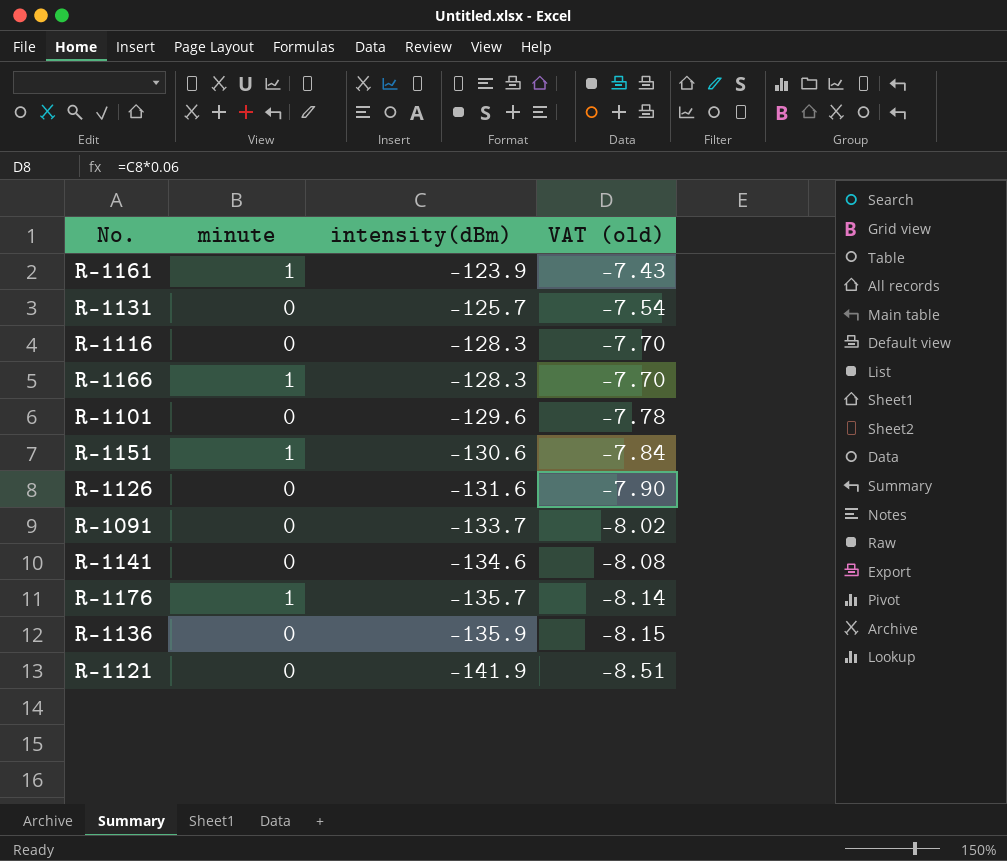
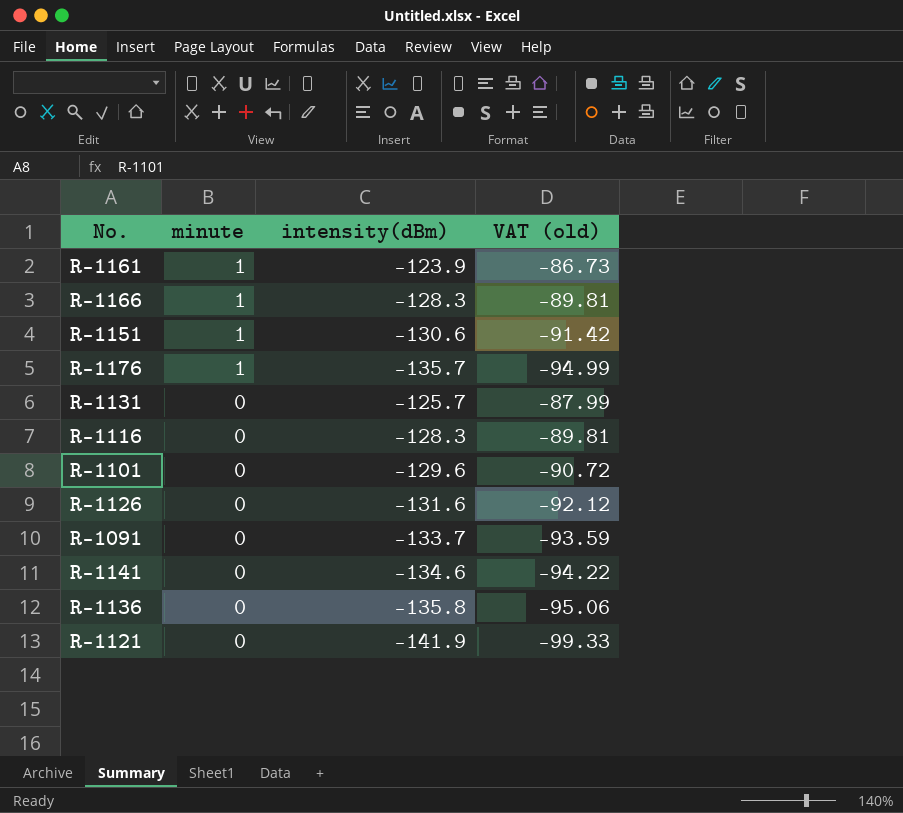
row order: intensity(dBm) descending -> minute descending
column VAT (old) | formula: [intensity(dBm)] * 0.06 -> [intensity(dBm)] * 0.7
R-1136 | intensity(dBm): -135.9 -> -135.8

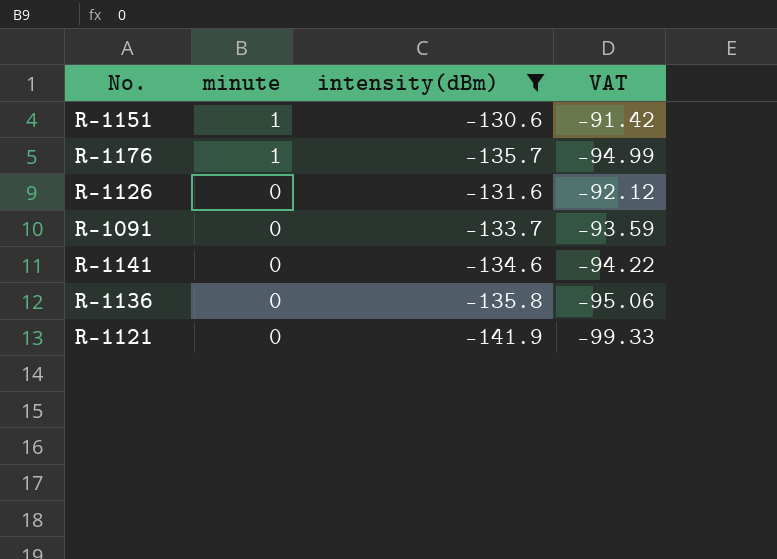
filter: none -> intensity(dBm) <= -130.6
column name: VAT (old) -> VAT

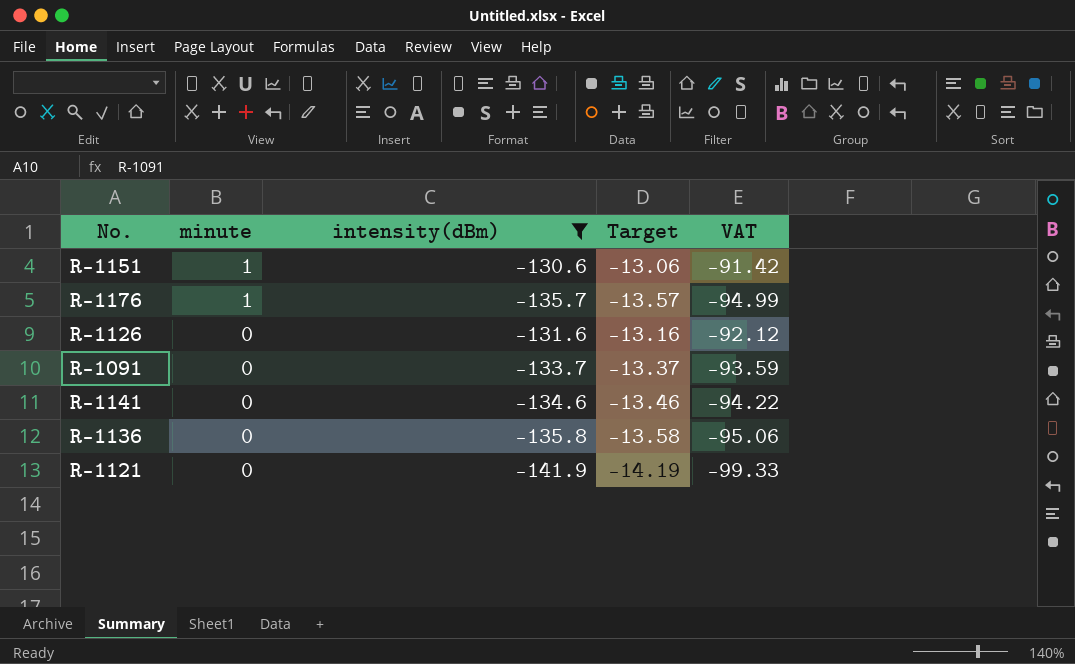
column Target | formula: none -> [intensity(dBm)] * 0.1

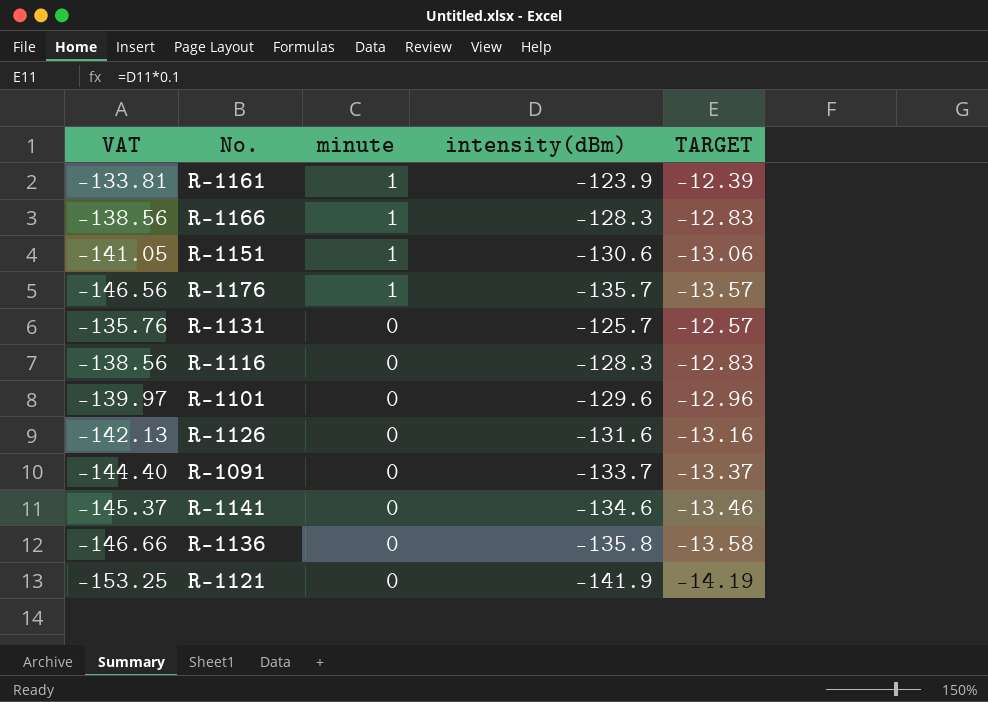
filter: intensity(dBm) <= -130.6 -> none
column VAT | formula: [intensity(dBm)] * 0.7 -> [intensity(dBm)] * 1.08
column VAT | position: 5 -> 1
column name: Target -> TARGET

